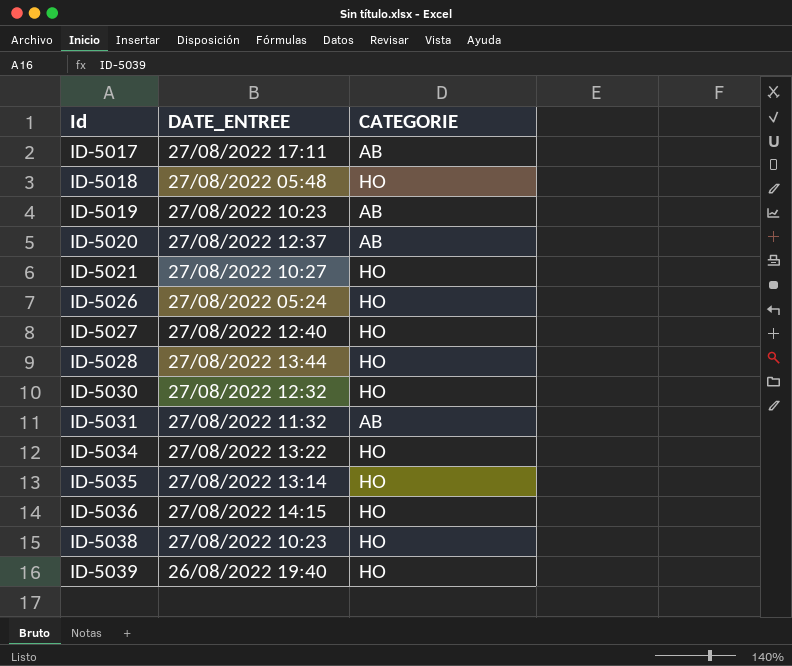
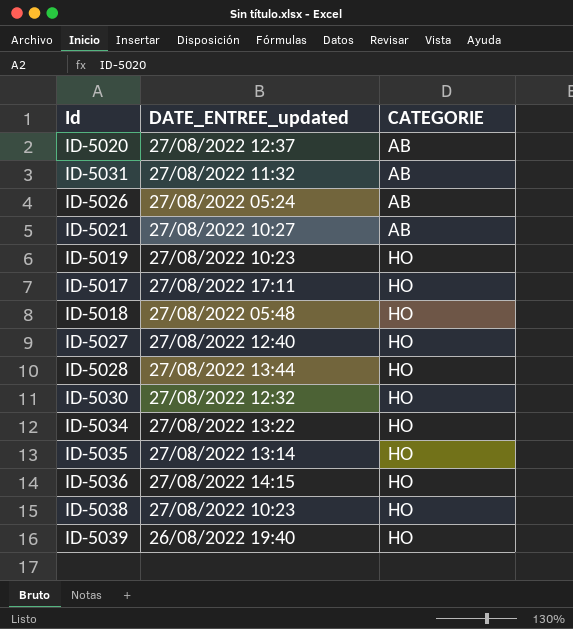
row order: Id ascending -> CATEGORIE ascending
column name: DATE_ENTREE -> DATE_ENTREE_updated
ID-5026 | CATEGORIE: HO -> AB
ID-5021 | CATEGORIE: HO -> AB
ID-5019 | CATEGORIE: AB -> HO
ID-5017 | CATEGORIE: AB -> HO

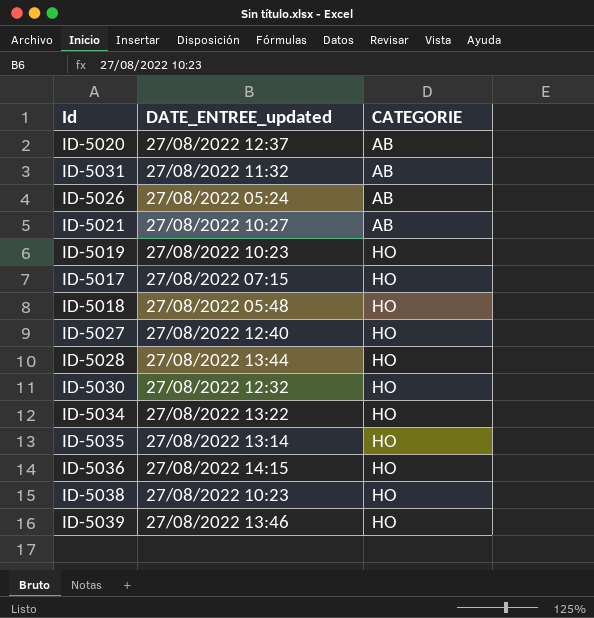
ID-5017 | DATE_ENTREE_updated: 27/08/2022 17:11 -> 27/08/2022 07:15
ID-5039 | DATE_ENTREE_updated: 26/08/2022 19:40 -> 27/08/2022 13:46

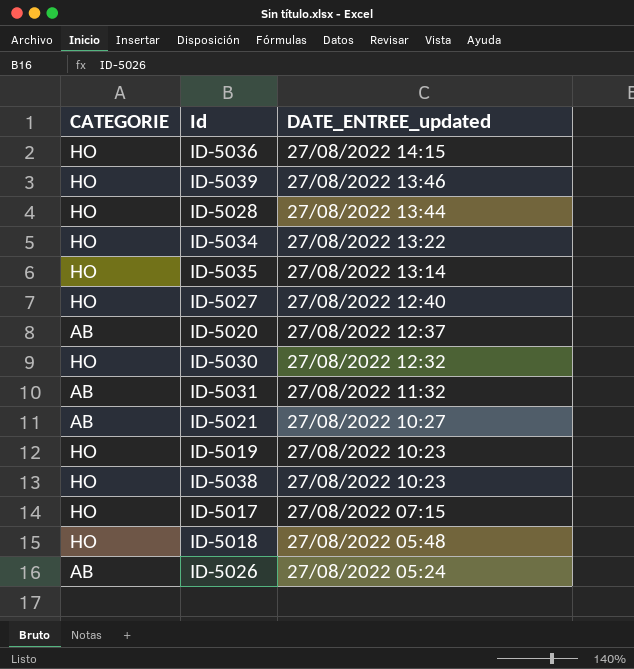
row order: CATEGORIE ascending -> DATE_ENTREE_updated descending
column CATEGORIE | position: 3 -> 1

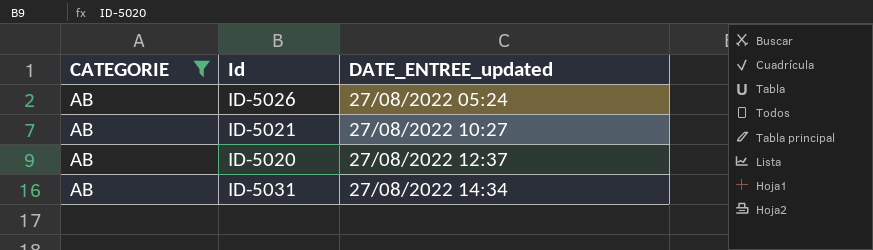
filter: none -> CATEGORIE = AB
row order: DATE_ENTREE_updated descending -> DATE_ENTREE_updated ascending
ID-5031 | DATE_ENTREE_updated: 27/08/2022 11:32 -> 27/08/2022 14:34

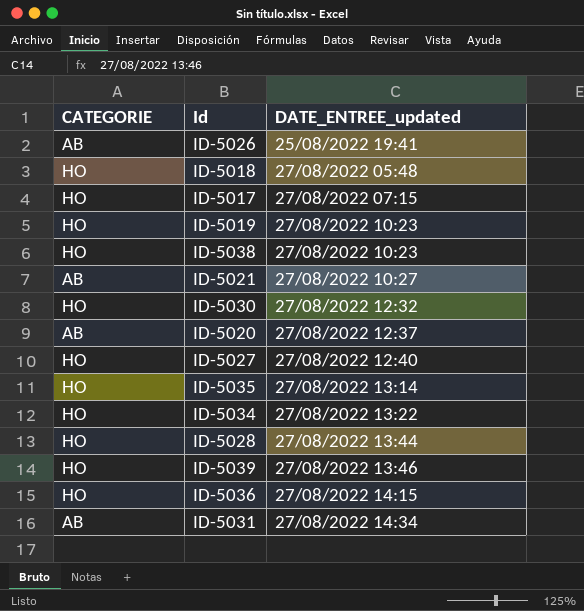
filter: CATEGORIE = AB -> none
ID-5026 | DATE_ENTREE_updated: 27/08/2022 05:24 -> 25/08/2022 19:41

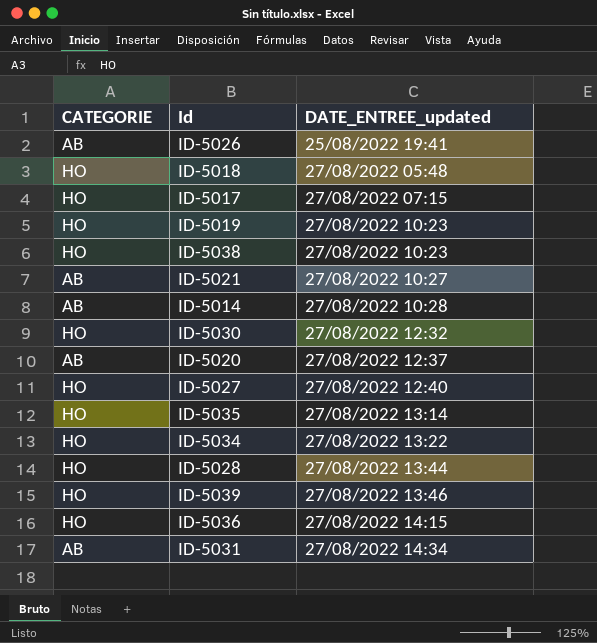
row ID-5014: none -> AB | 27/08/2022 10:28

